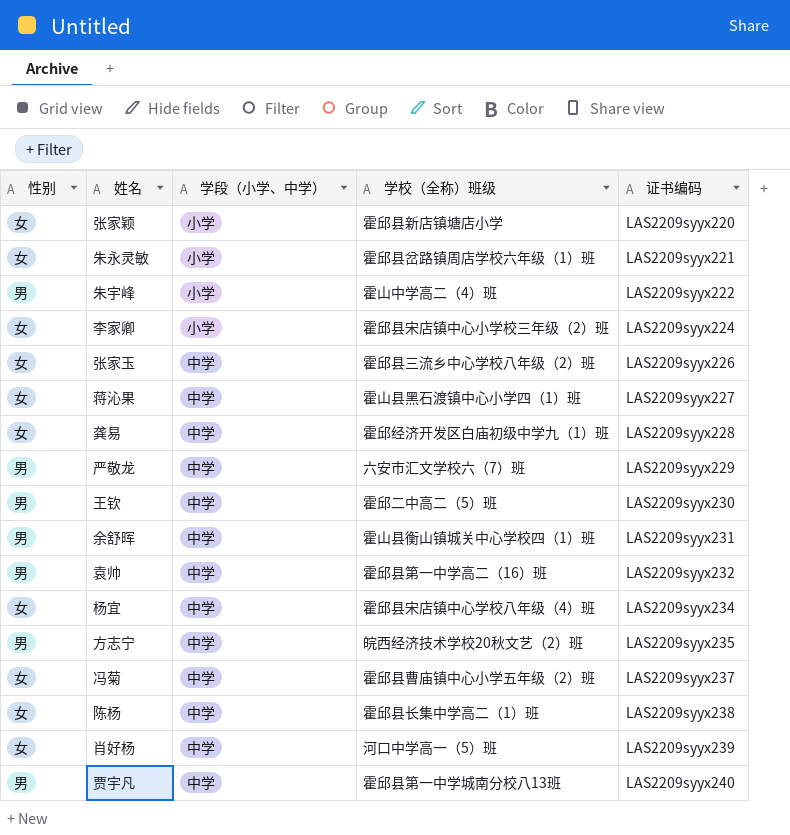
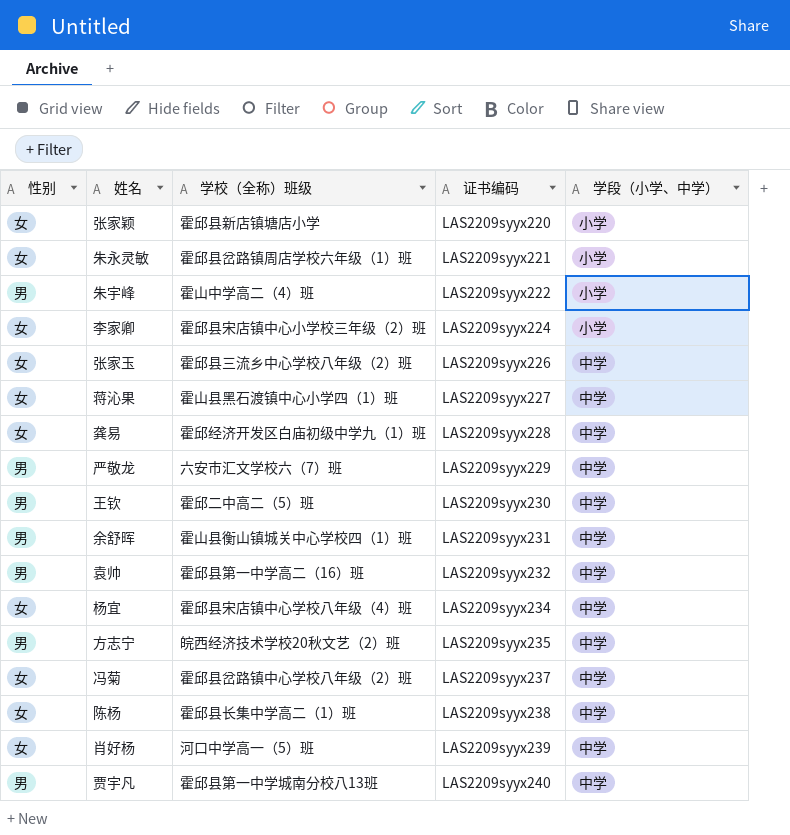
column 学段（小学、中学） | position: 3 -> 5
冯菊 | 学校（全称）班级: 霍邱县曹庙镇中心小学五年级（2）班 -> 霍邱县岔路镇中心学校八年级（2）班

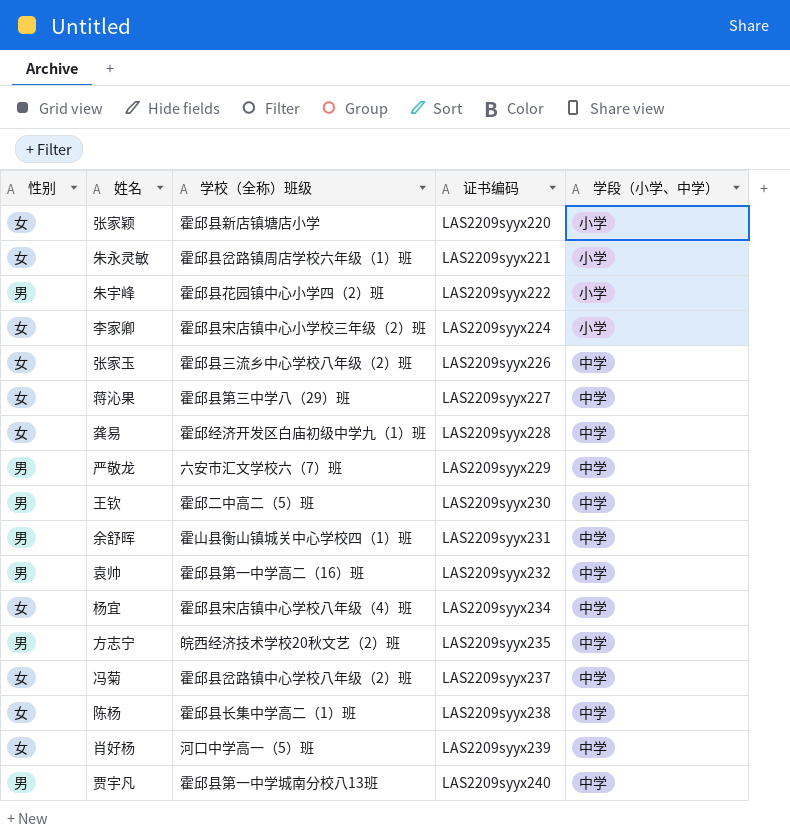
朱宇峰 | 学校（全称）班级: 霍山中学高二（4）班 -> 霍邱县花园镇中心小学四（2）班
蒋沁果 | 学校（全称）班级: 霍山县黑石渡镇中心小学四（1）班 -> 霍邱县第三中学八（29）班

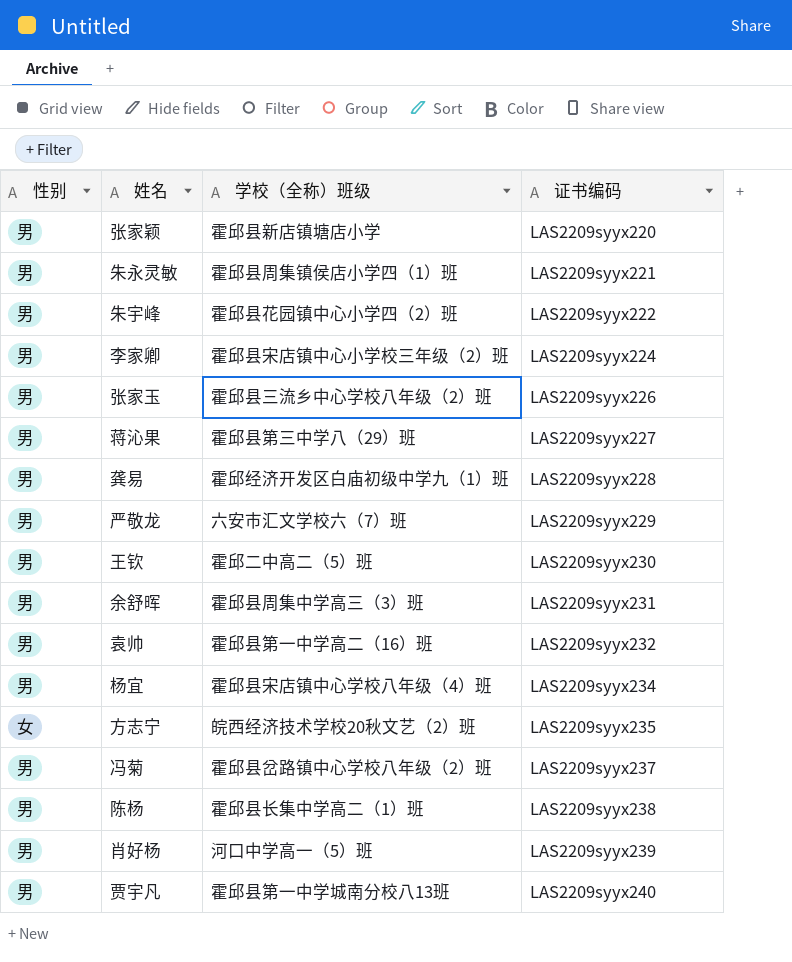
column 学段（小学、中学） | position: 5 -> none
张家颖 | 性别: 女 -> 男
朱永灵敏 | 性别: 女 -> 男
朱永灵敏 | 学校（全称）班级: 霍邱县岔路镇周店学校六年级（1）班 -> 霍邱县周集镇侯店小学四（1）班
李家卿 | 性别: 女 -> 男
张家玉 | 性别: 女 -> 男
蒋沁果 | 性别: 女 -> 男
龚易 | 性别: 女 -> 男
余舒晖 | 学校（全称）班级: 霍山县衡山镇城关中心学校四（1）班 -> 霍邱县周集中学高三（3）班
杨宜 | 性别: 女 -> 男
方志宁 | 性别: 男 -> 女
冯菊 | 性别: 女 -> 男
陈杨 | 性别: 女 -> 男
肖好杨 | 性别: 女 -> 男

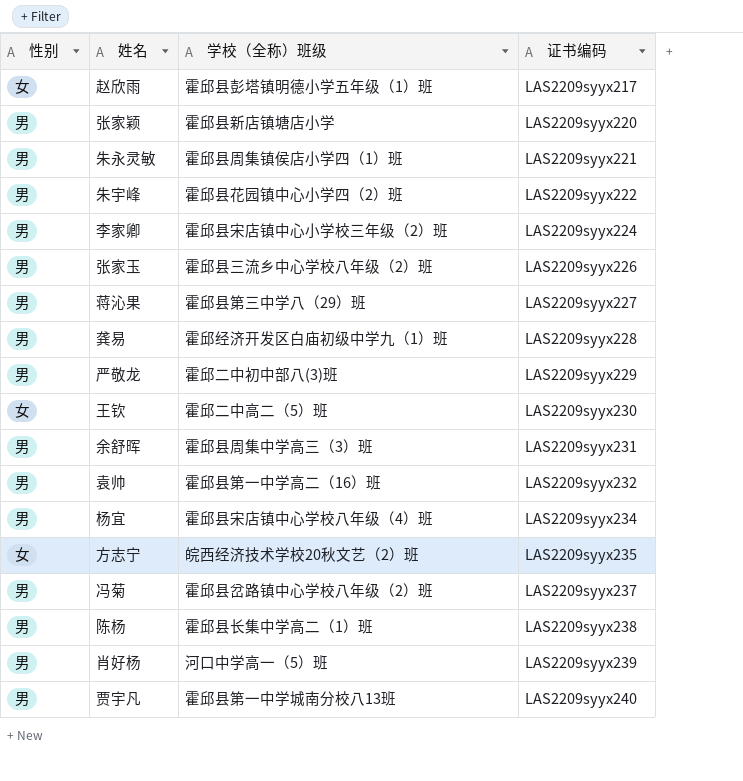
row 赵欣雨: none -> 女 | 霍邱县彭塔镇明德小学五年级（1）班 | LAS2209syyx217
严敬龙 | 学校（全称）班级: 六安市汇文学校六（7）班 -> 霍邱二中初中部八(3)班
王钦 | 性别: 男 -> 女

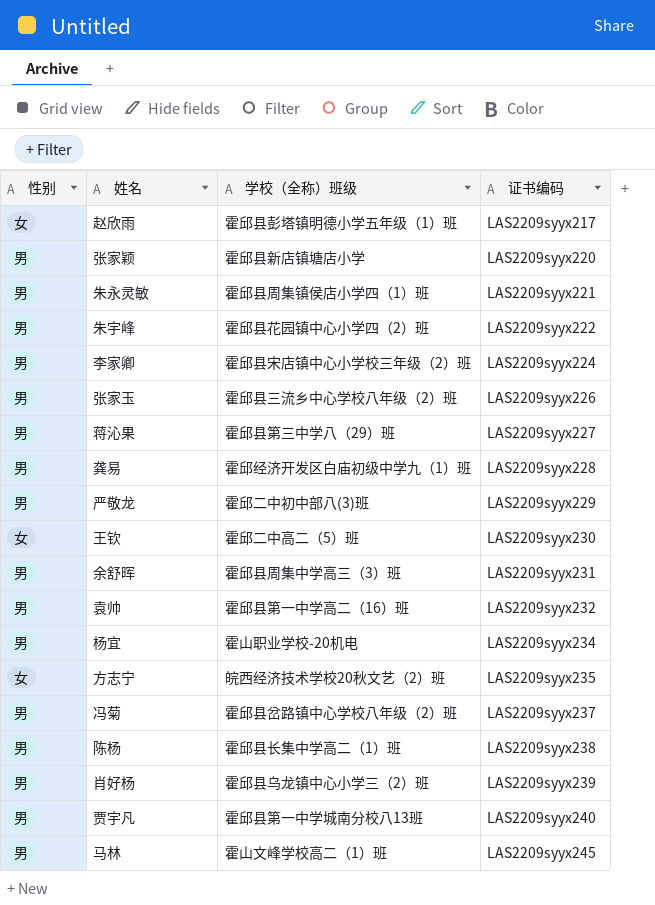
杨宜 | 学校（全称）班级: 霍邱县宋店镇中心学校八年级（4）班 -> 霍山职业学校-20机电
肖好杨 | 学校（全称）班级: 河口中学高一（5）班 -> 霍邱县乌龙镇中心小学三（2）班
row 马林: none -> 男 | 霍山文峰学校高二（1）班 | LAS2209syyx245

